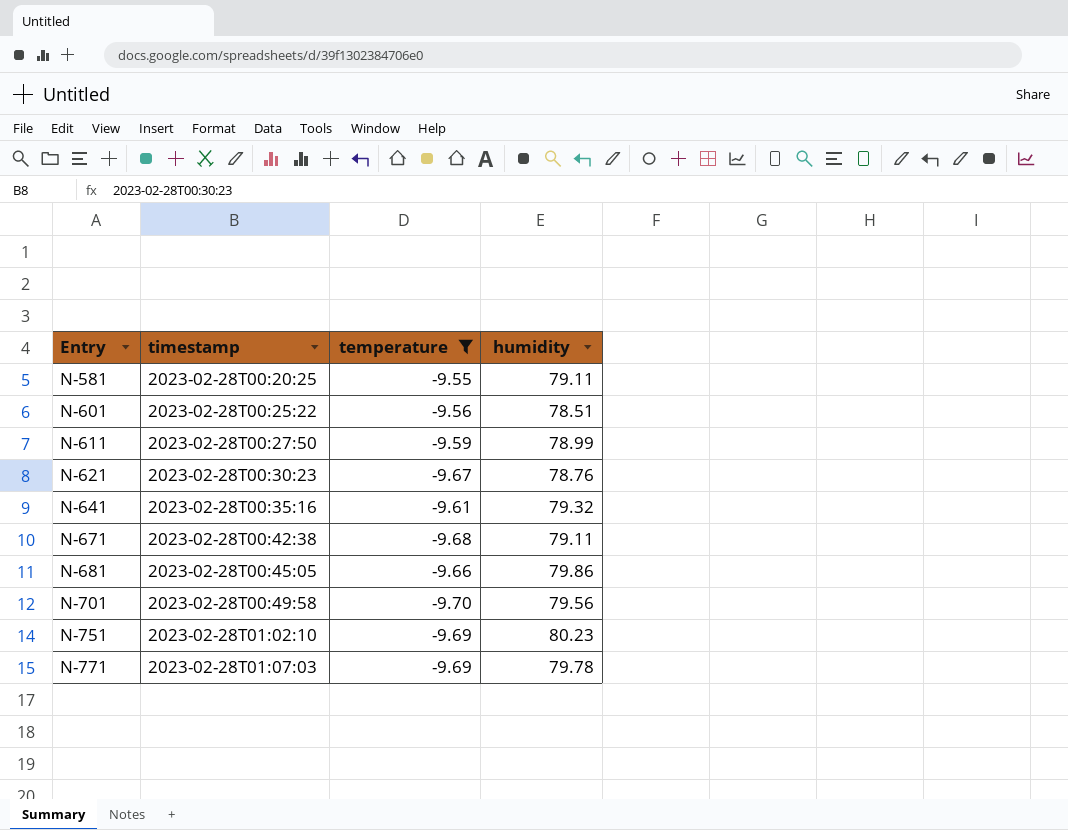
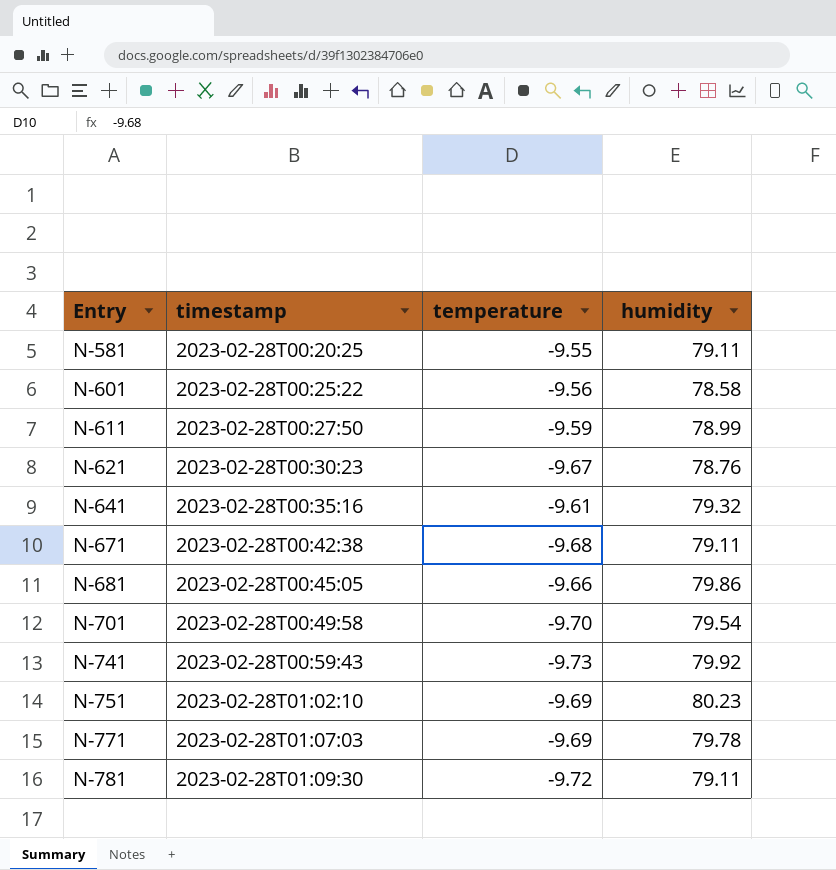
filter: temperature >= -9.70 -> none
N-601 | humidity: 78.51 -> 78.58
N-701 | humidity: 79.56 -> 79.54

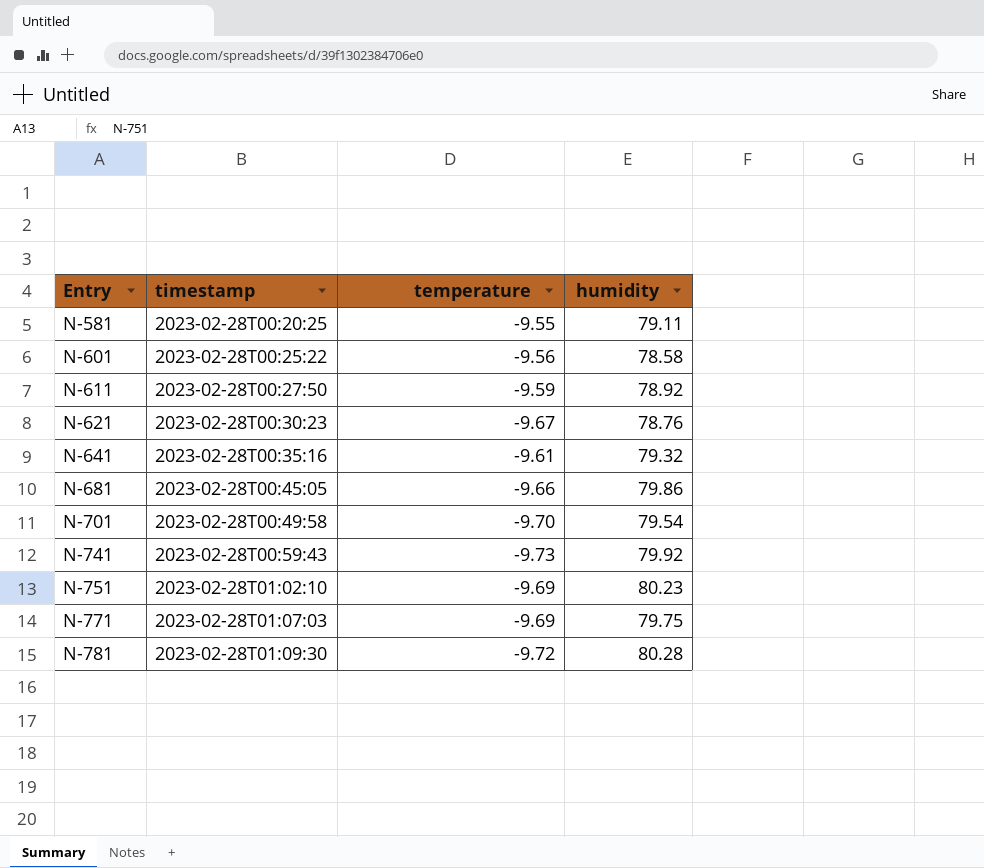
row N-671: 2023-02-28T00:42:38 | -9.68 | 79.11 -> none
N-611 | humidity: 78.99 -> 78.92
N-771 | humidity: 79.78 -> 79.75
N-781 | humidity: 79.11 -> 80.28

